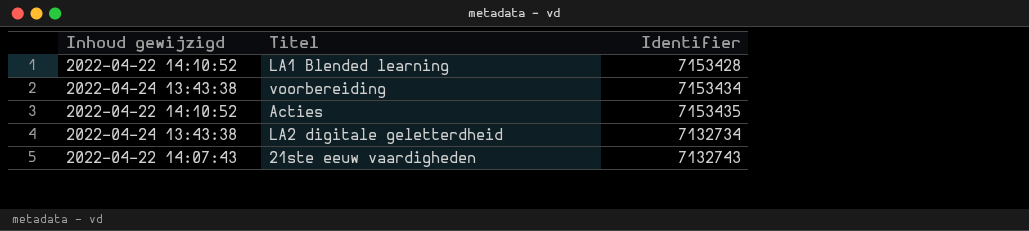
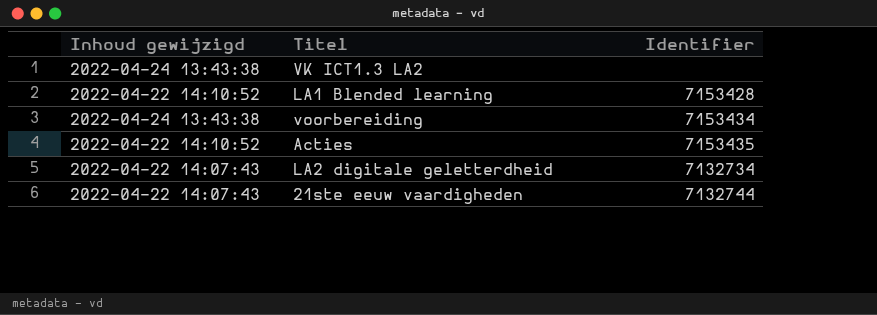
row VK ICT1.3 LA2: none -> 2022-04-24 13:43:38 | none
LA2 digitale geletterdheid | Inhoud gewijzigd: 2022-04-24 13:43:38 -> 2022-04-22 14:07:43
21ste eeuw vaardigheden | Identifier: 7132743 -> 7132744

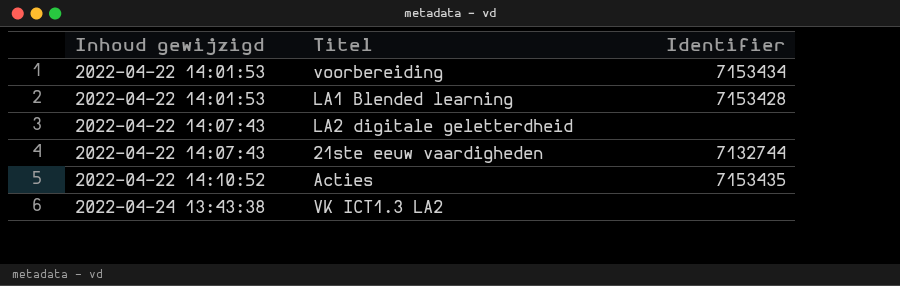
row order: none -> Inhoud gewijzigd ascending
voorbereiding | Inhoud gewijzigd: 2022-04-24 13:43:38 -> 2022-04-22 14:01:53
LA1 Blended learning | Inhoud gewijzigd: 2022-04-22 14:10:52 -> 2022-04-22 14:01:53
LA2 digitale geletterdheid | Identifier: 7132734 -> none

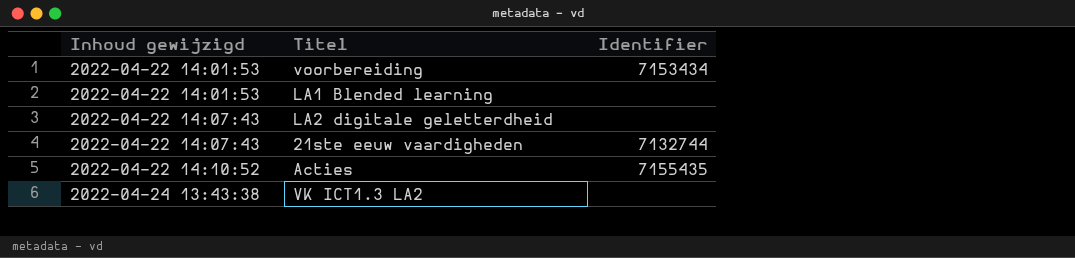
LA1 Blended learning | Identifier: 7153428 -> none
Acties | Identifier: 7153435 -> 7155435

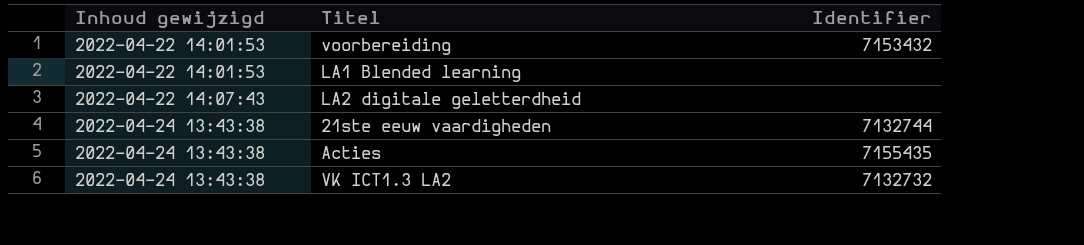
voorbereiding | Identifier: 7153434 -> 7153432
21ste eeuw vaardigheden | Inhoud gewijzigd: 2022-04-22 14:07:43 -> 2022-04-24 13:43:38
Acties | Inhoud gewijzigd: 2022-04-22 14:10:52 -> 2022-04-24 13:43:38
VK ICT1.3 LA2 | Identifier: none -> 7132732

